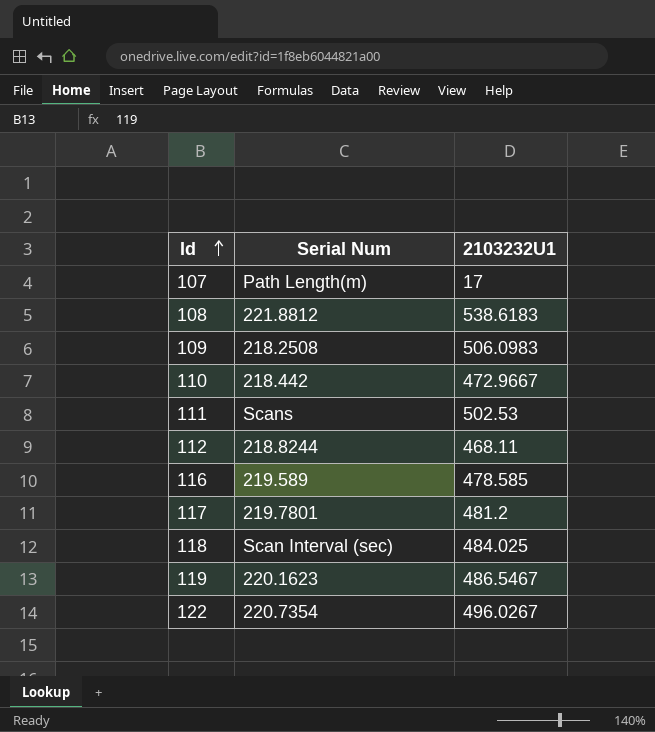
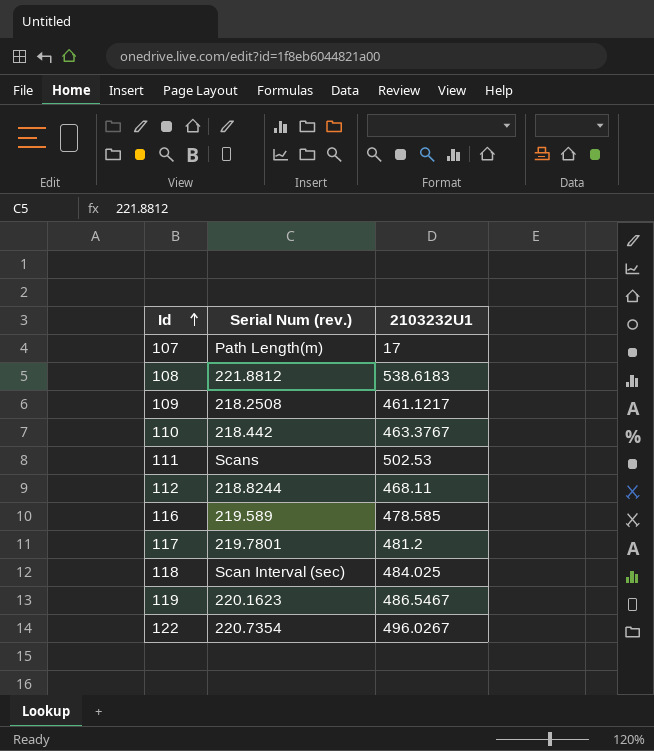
column name: Serial Num -> Serial Num (rev.)
109 | 2103232U1: 506.0983 -> 461.1217
110 | 2103232U1: 472.9667 -> 463.3767

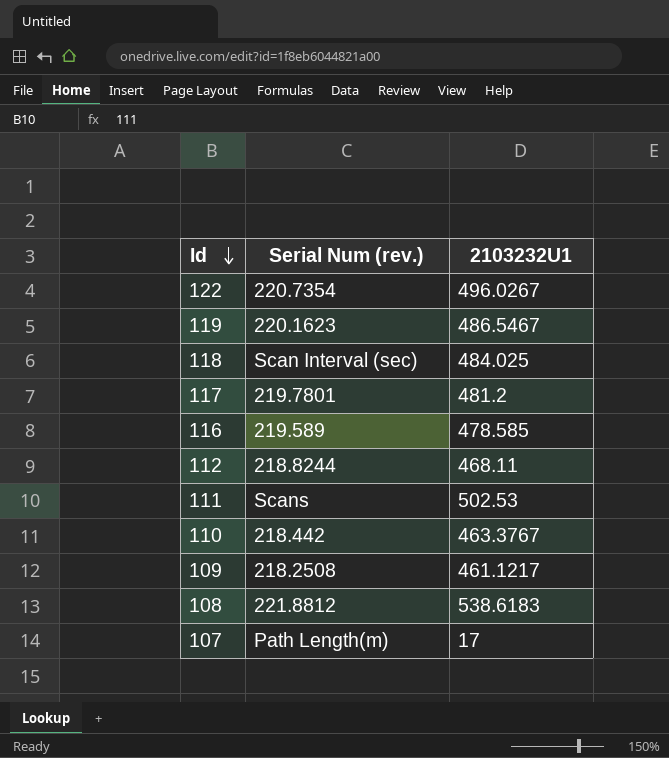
row order: Id ascending -> Id descending

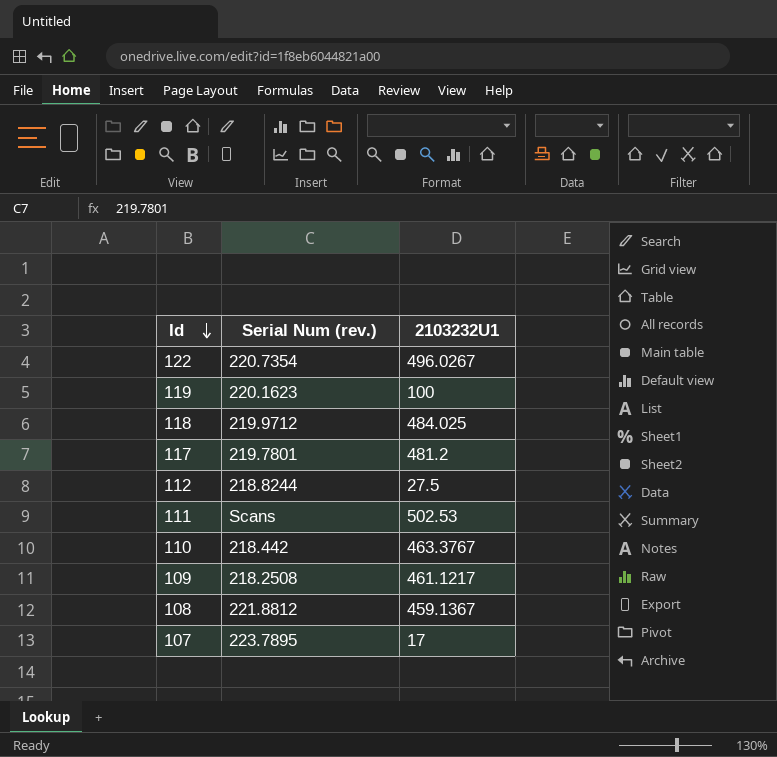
row 116: 219.589 | 478.585 -> none
119 | 2103232U1: 486.5467 -> 100
118 | Serial Num (rev.): Scan Interval (sec) -> 219.9712
112 | 2103232U1: 468.11 -> 27.5
108 | 2103232U1: 538.6183 -> 459.1367
107 | Serial Num (rev.): Path Length(m) -> 223.7895

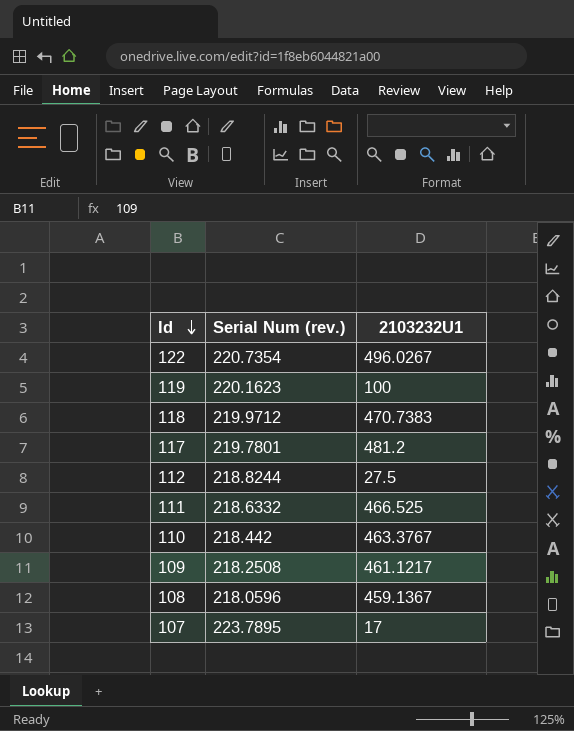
118 | 2103232U1: 484.025 -> 470.7383
111 | Serial Num (rev.): Scans -> 218.6332
111 | 2103232U1: 502.53 -> 466.525
108 | Serial Num (rev.): 221.8812 -> 218.0596

